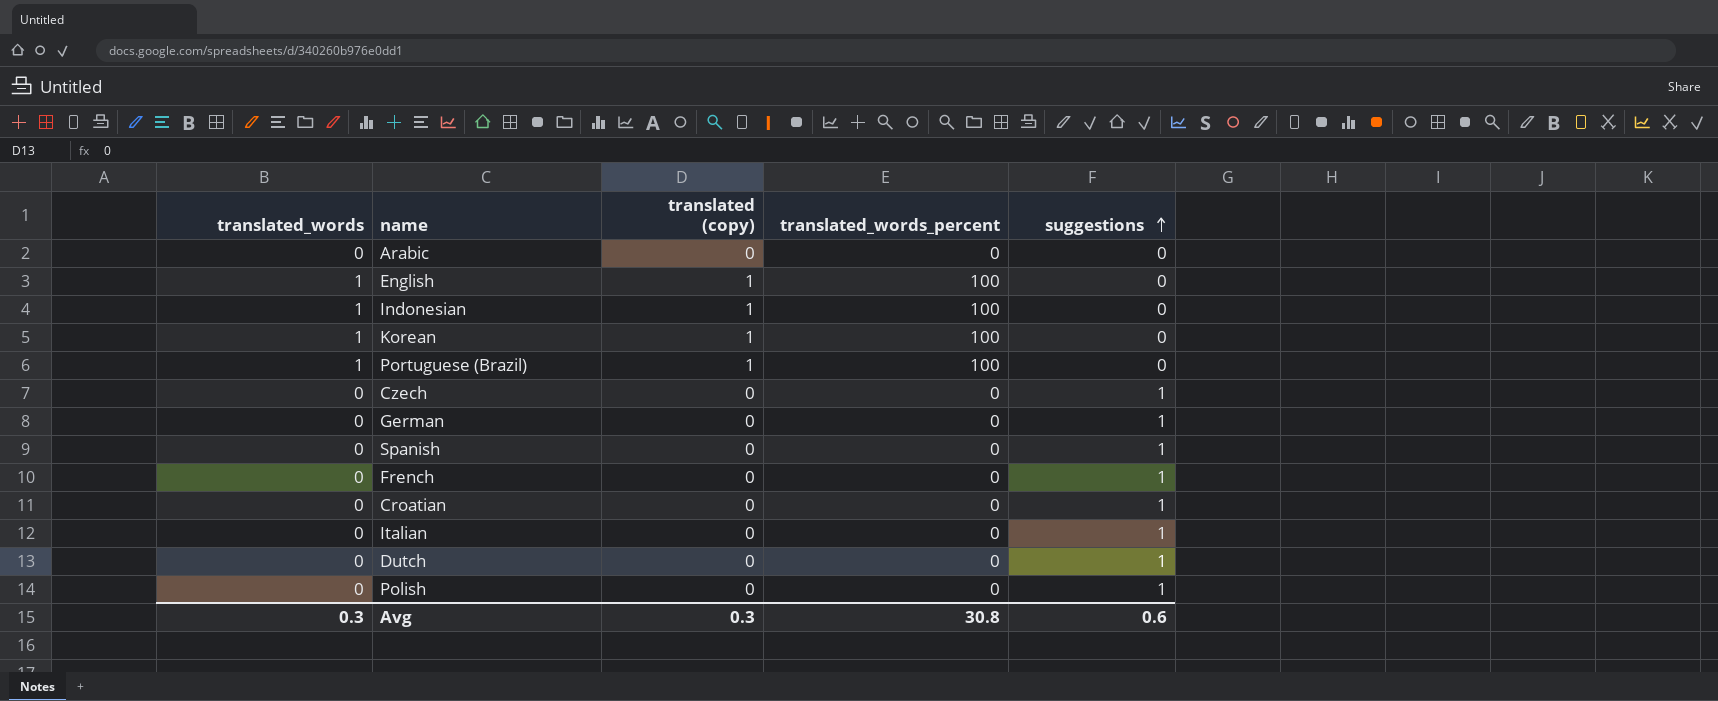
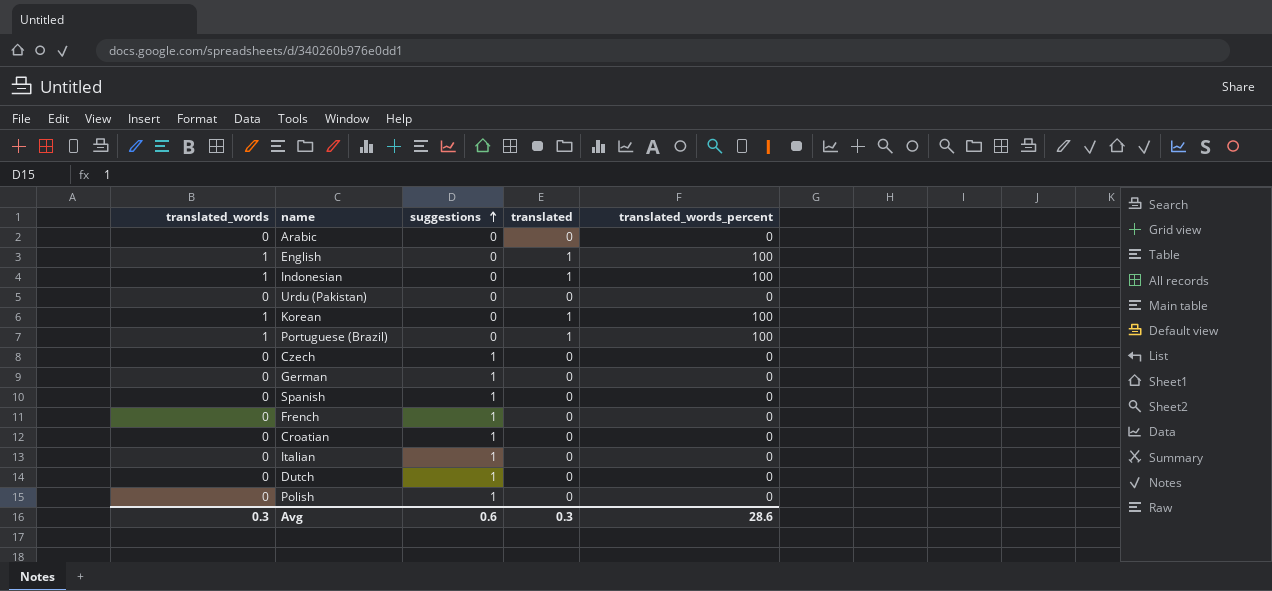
column suggestions | position: 5 -> 3
column name: translated (copy) -> translated
row Urdu (Pakistan): none -> 0 | 0 | 0 | 0
Avg | translated_words_percent: 30.8 -> 28.6

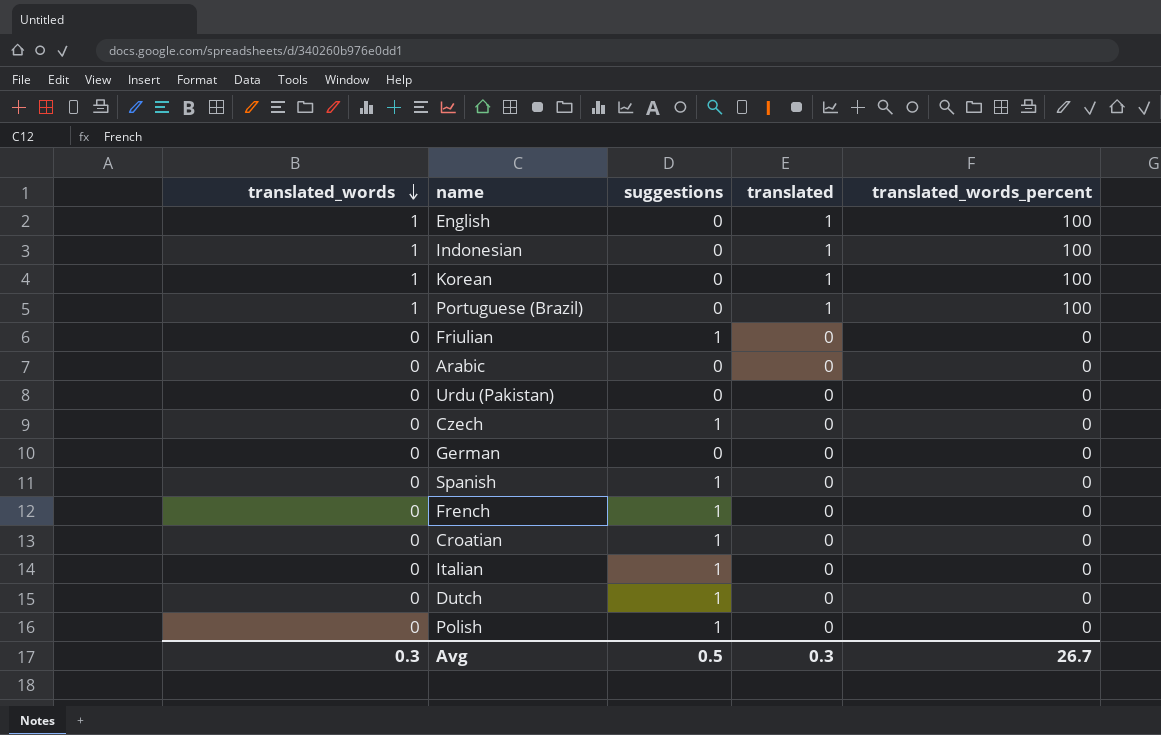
row order: suggestions ascending -> translated_words descending
row Friulian: none -> 0 | 1 | 0 | 0
German | suggestions: 1 -> 0
Avg | suggestions: 0.6 -> 0.5
Avg | translated_words_percent: 28.6 -> 26.7

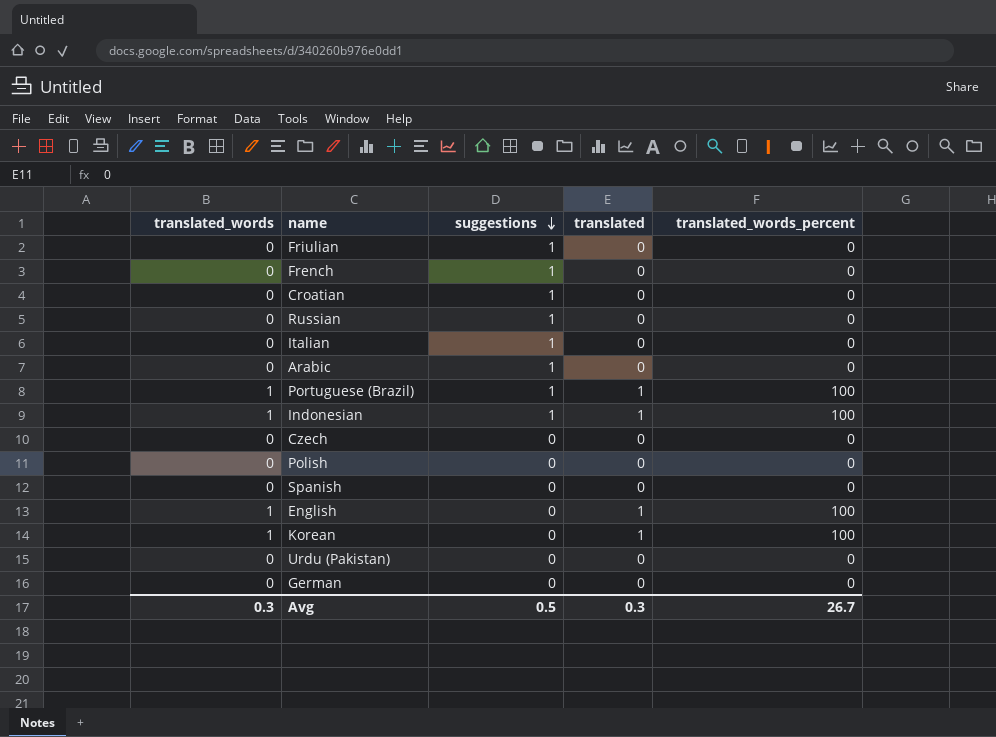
row order: translated_words descending -> suggestions descending
row Dutch: 0 | 1 | 0 | 0 -> none
row Russian: none -> 0 | 1 | 0 | 0
Arabic | suggestions: 0 -> 1
Portuguese (Brazil) | suggestions: 0 -> 1
Indonesian | suggestions: 0 -> 1
Czech | suggestions: 1 -> 0
Polish | suggestions: 1 -> 0
Spanish | suggestions: 1 -> 0

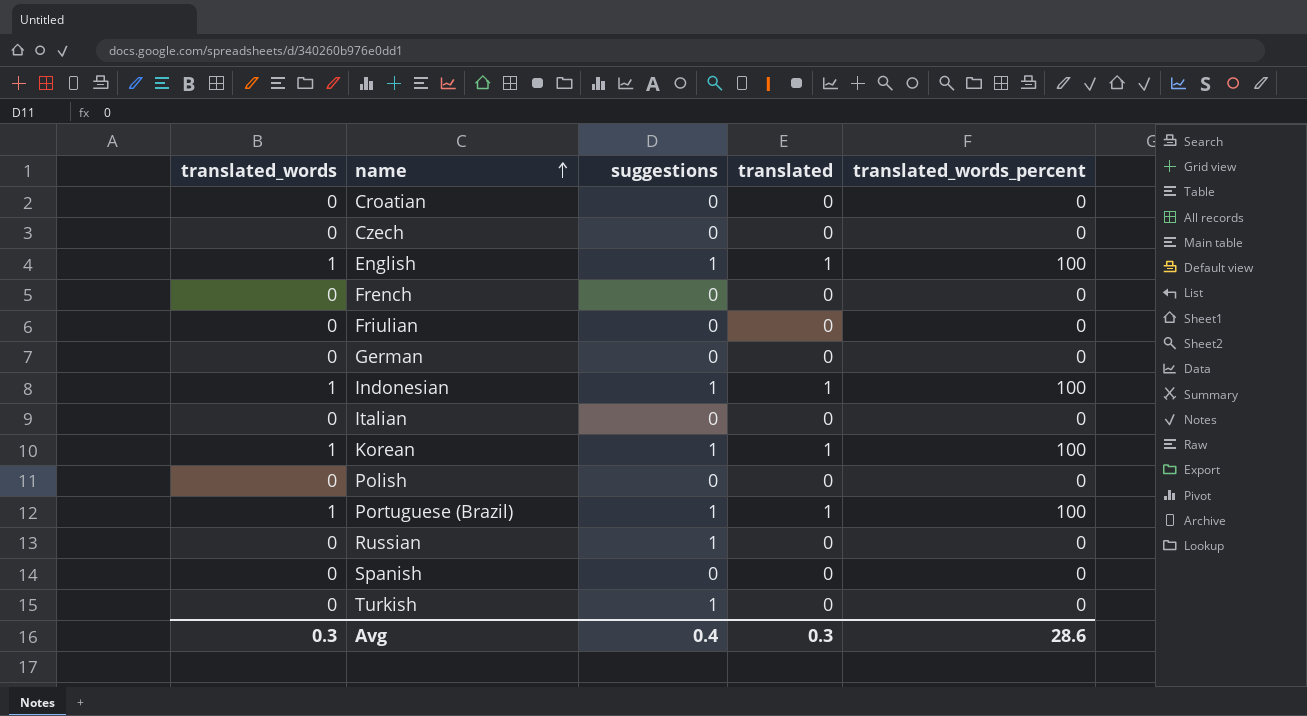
row order: suggestions descending -> name ascending
row Arabic: 0 | 1 | 0 | 0 -> none
row Urdu (Pakistan): 0 | 0 | 0 | 0 -> none
Croatian | suggestions: 1 -> 0
English | suggestions: 0 -> 1
French | suggestions: 1 -> 0
Friulian | suggestions: 1 -> 0
Italian | suggestions: 1 -> 0
Korean | suggestions: 0 -> 1
row Turkish: none -> 0 | 1 | 0 | 0
Avg | suggestions: 0.5 -> 0.4
Avg | translated_words_percent: 26.7 -> 28.6

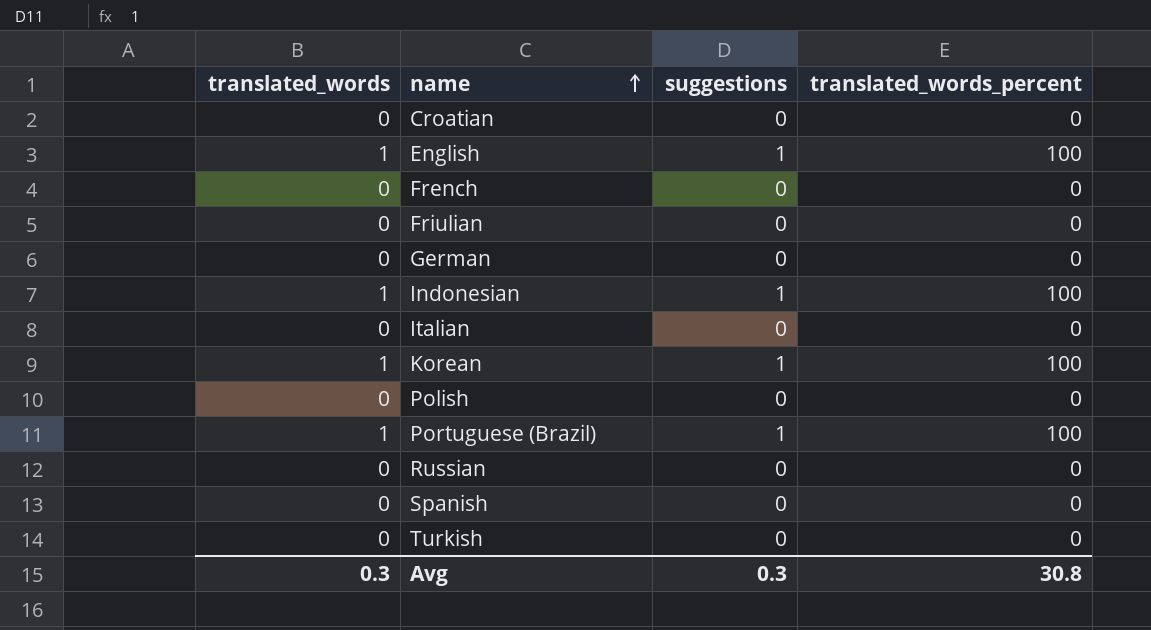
column translated | position: 4 -> none
row Czech: 0 | 0 | 0 | 0 -> none
Russian | suggestions: 1 -> 0
Turkish | suggestions: 1 -> 0
Avg | suggestions: 0.4 -> 0.3
Avg | translated_words_percent: 28.6 -> 30.8

